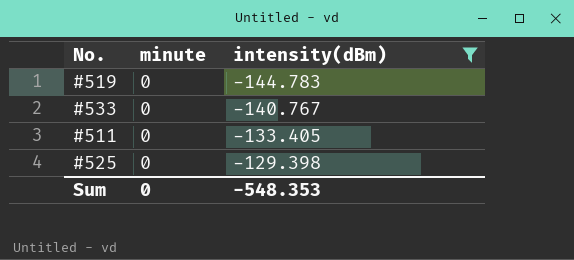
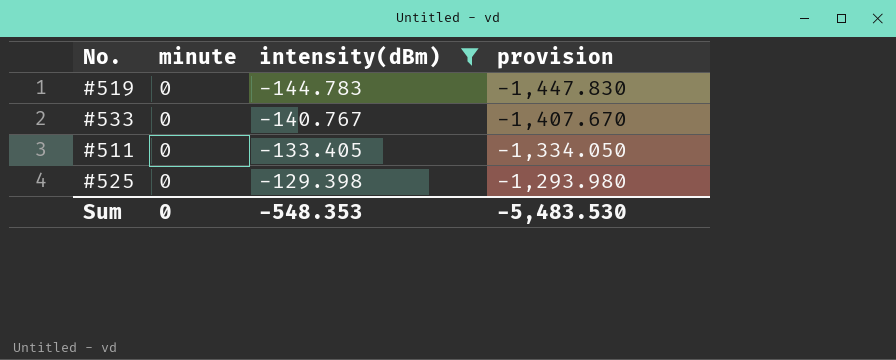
column provision | formula: none -> [intensity(dBm)] * 10

